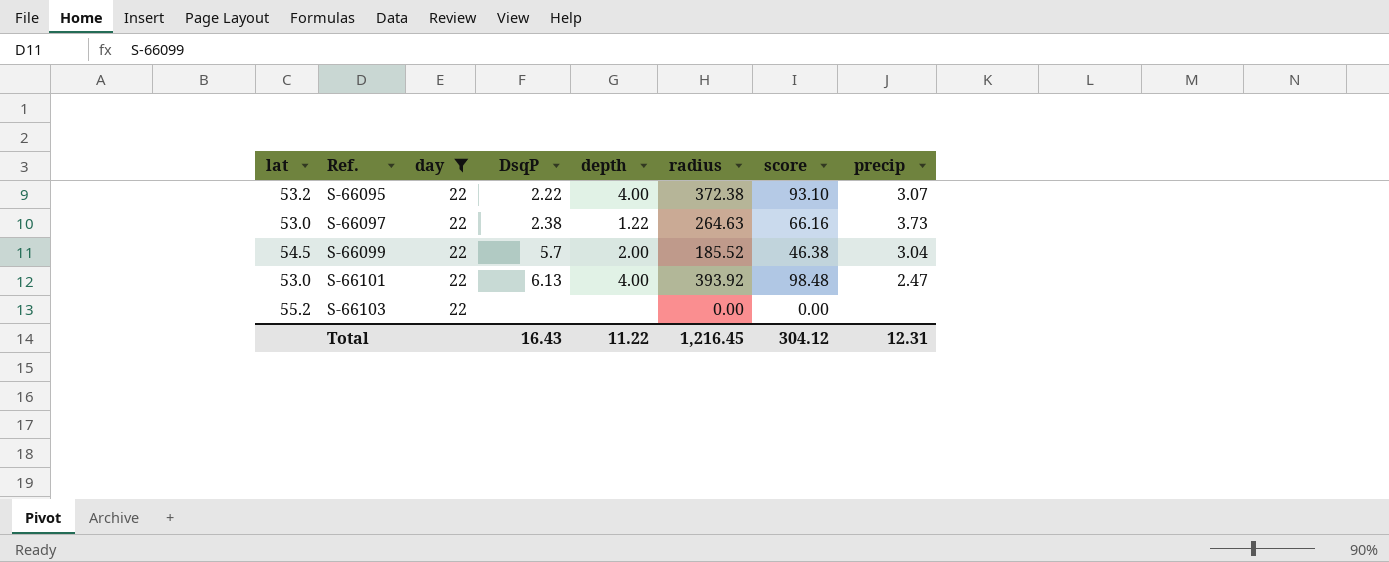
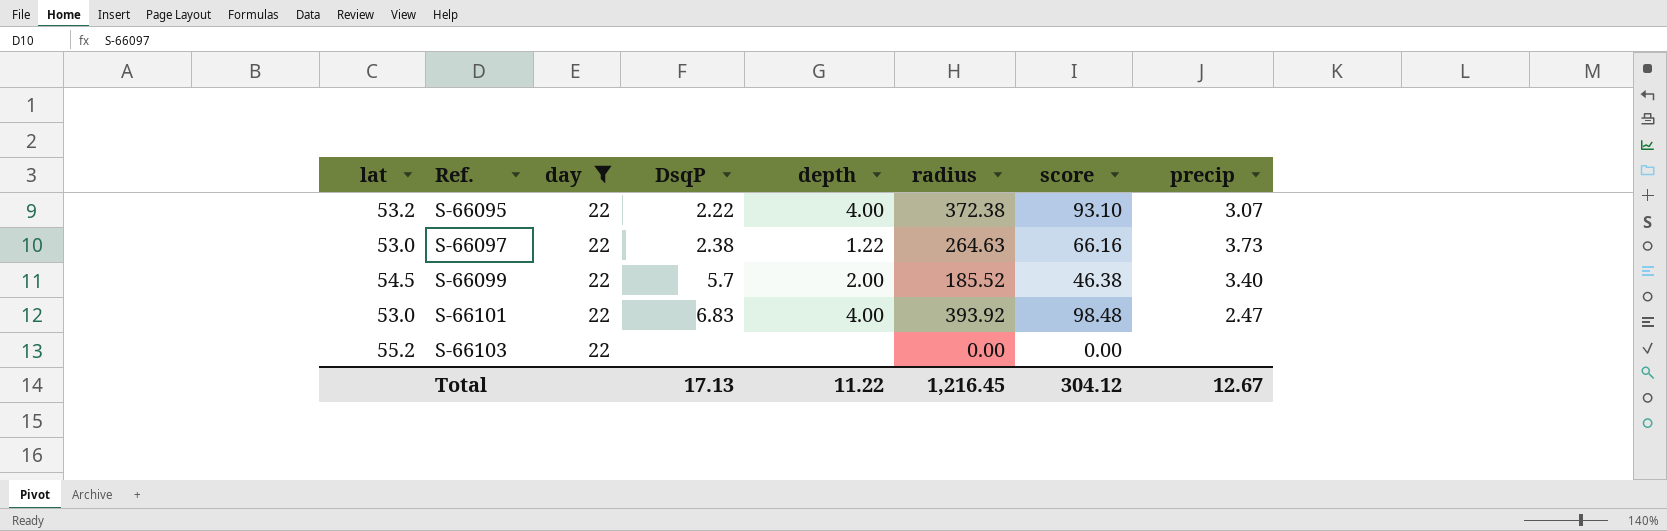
S-66099 | precip: 3.04 -> 3.40
S-66101 | DsqP: 6.13 -> 6.83
Total | DsqP: 16.43 -> 17.13
Total | precip: 12.31 -> 12.67

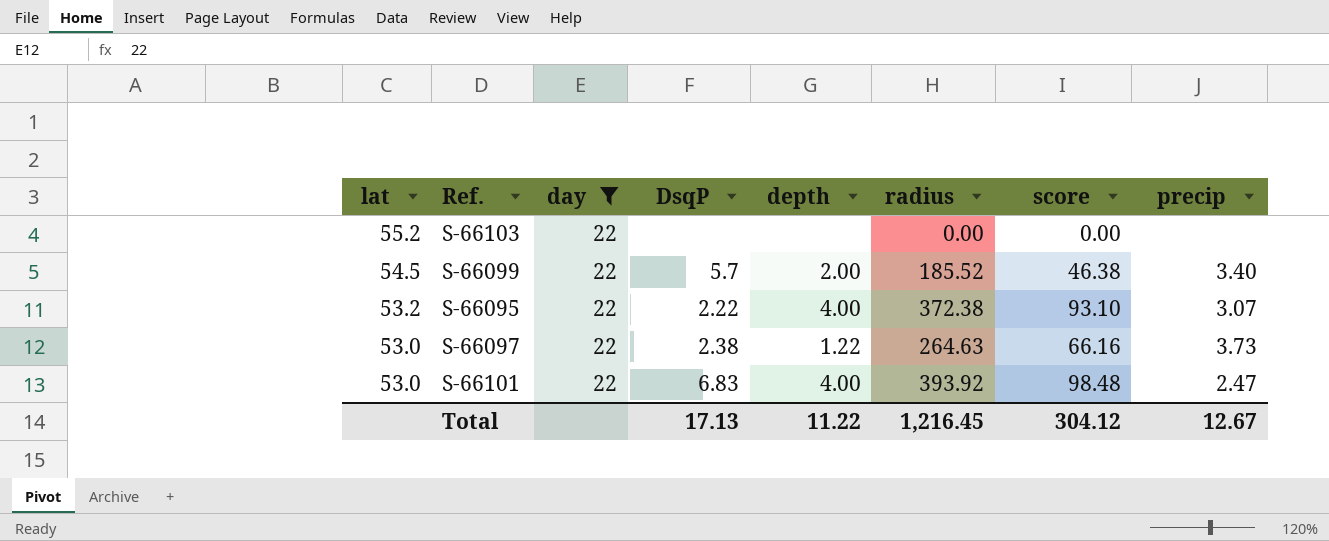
row order: Ref. ascending -> lat descending

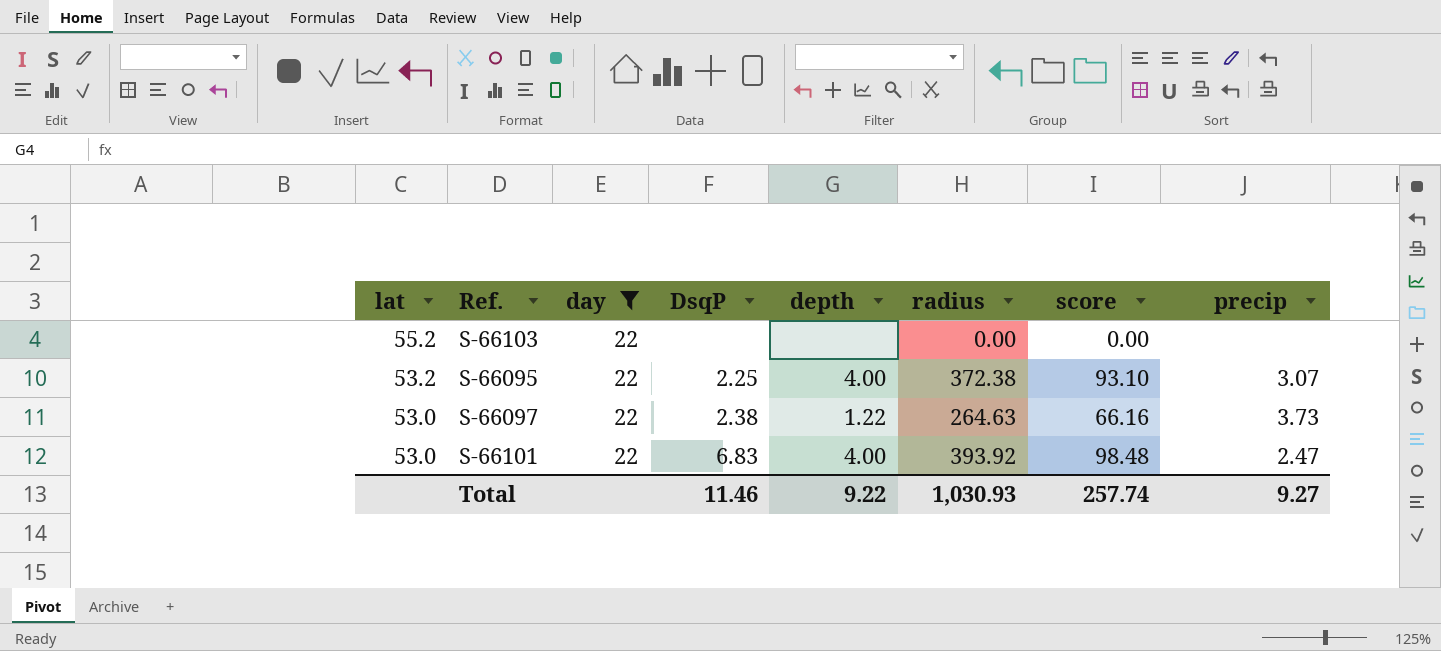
row S-66099: 54.5 | 22 | 5.7 | 2.00 | 185.52 | 46.38 | 3.40 -> none
S-66095 | DsqP: 2.22 -> 2.25
Total | DsqP: 17.13 -> 11.46
Total | depth: 11.22 -> 9.22
Total | radius: 1,216.45 -> 1,030.93
Total | score: 304.12 -> 257.74
Total | precip: 12.67 -> 9.27

